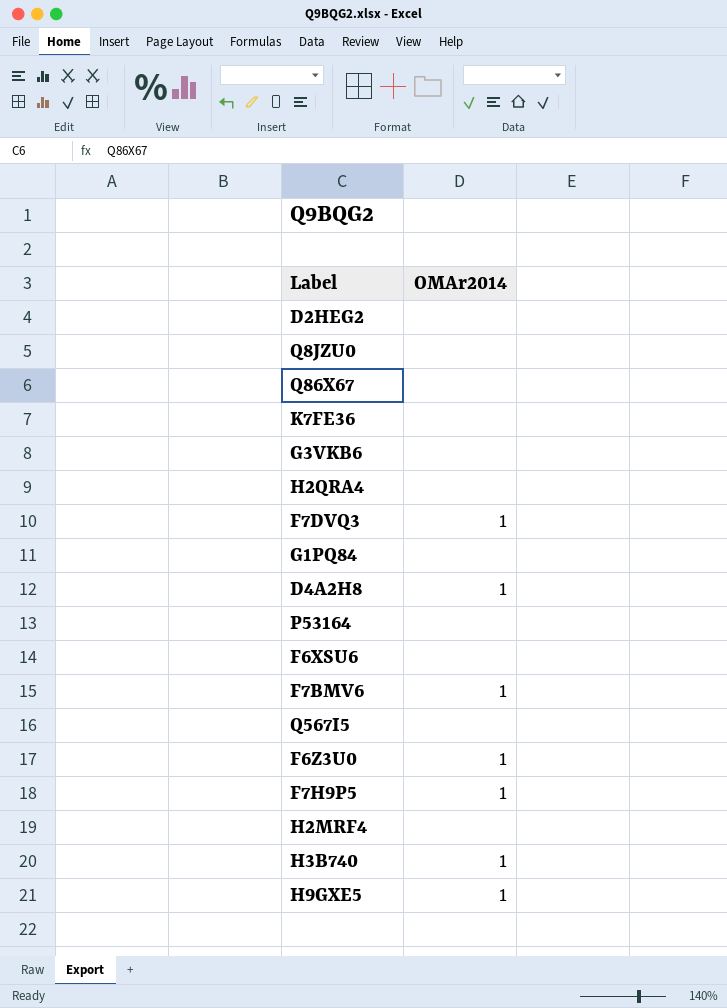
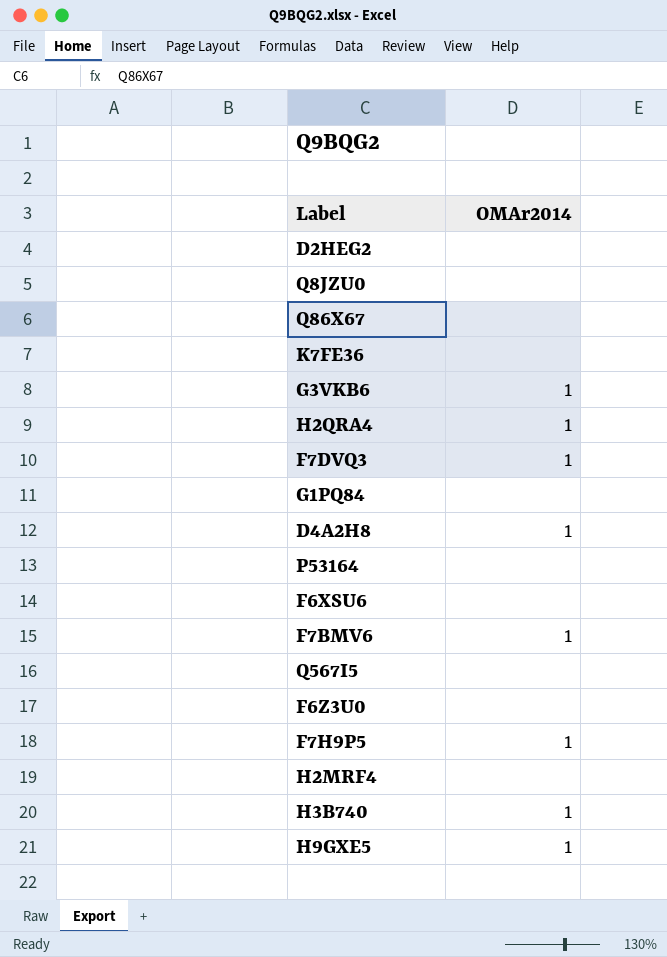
G3VKB6 | OMAr2014: none -> 1
H2QRA4 | OMAr2014: none -> 1
F6Z3U0 | OMAr2014: 1 -> none

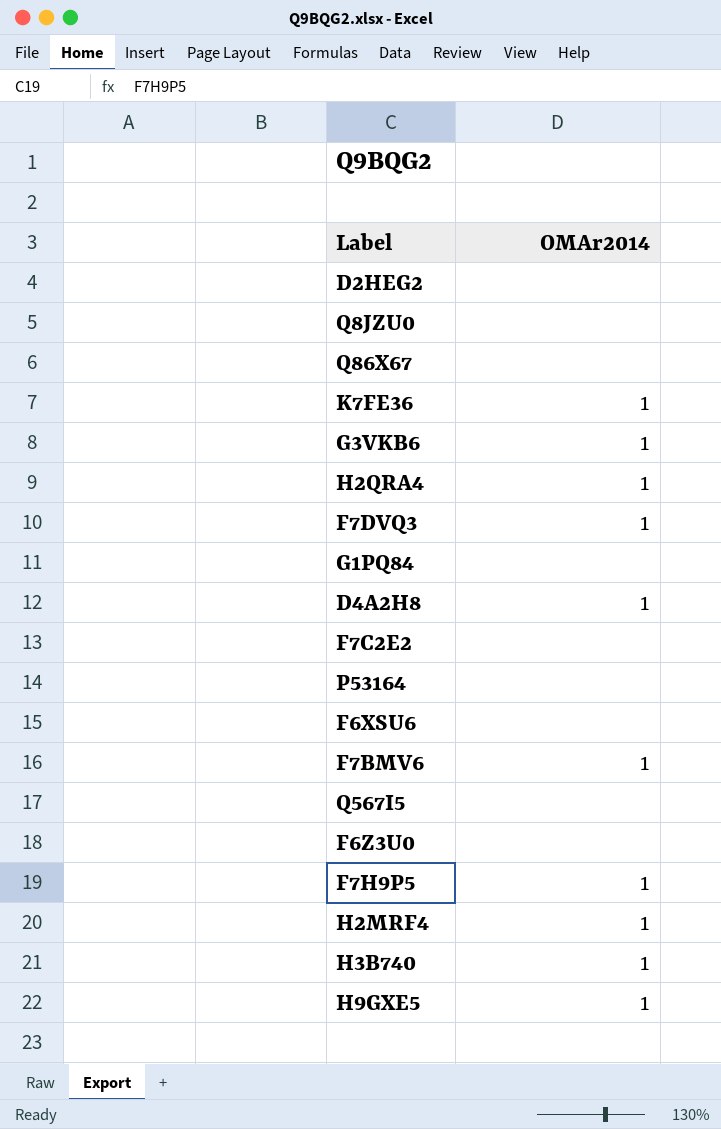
K7FE36 | OMAr2014: none -> 1
row F7C2E2: none -> none
H2MRF4 | OMAr2014: none -> 1

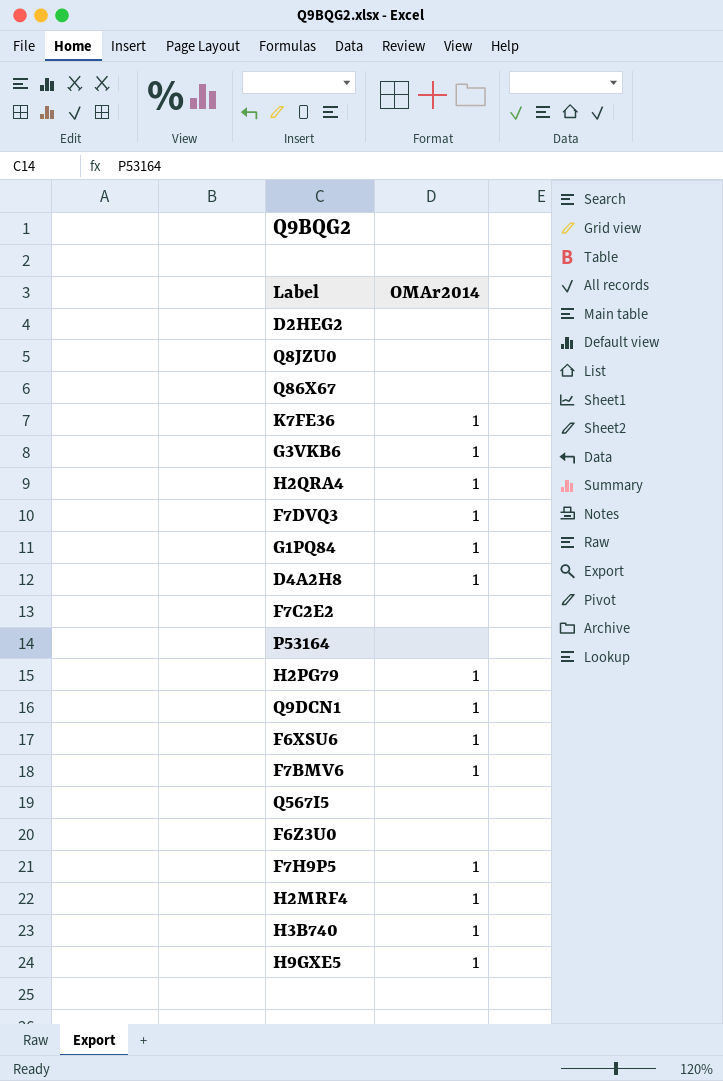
G1PQ84 | OMAr2014: none -> 1
row H2PG79: none -> 1
row Q9DCN1: none -> 1
F6XSU6 | OMAr2014: none -> 1

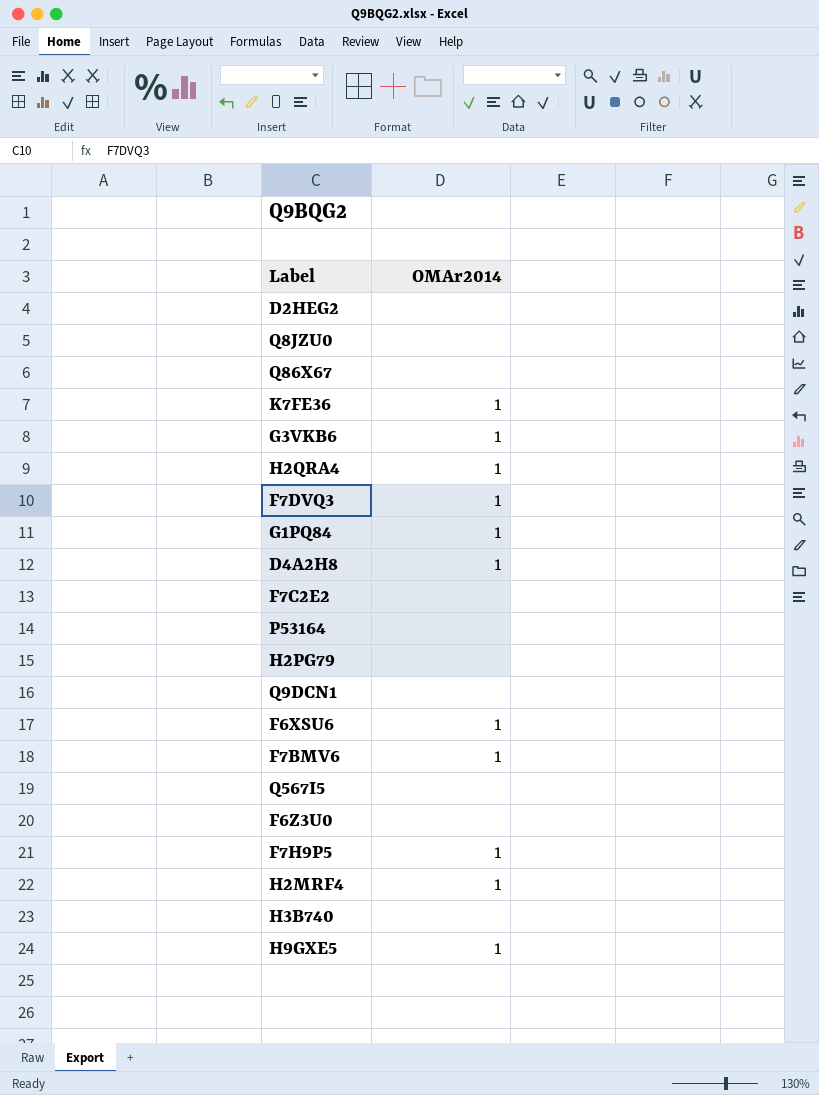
H2PG79 | OMAr2014: 1 -> none
Q9DCN1 | OMAr2014: 1 -> none
H3B740 | OMAr2014: 1 -> none

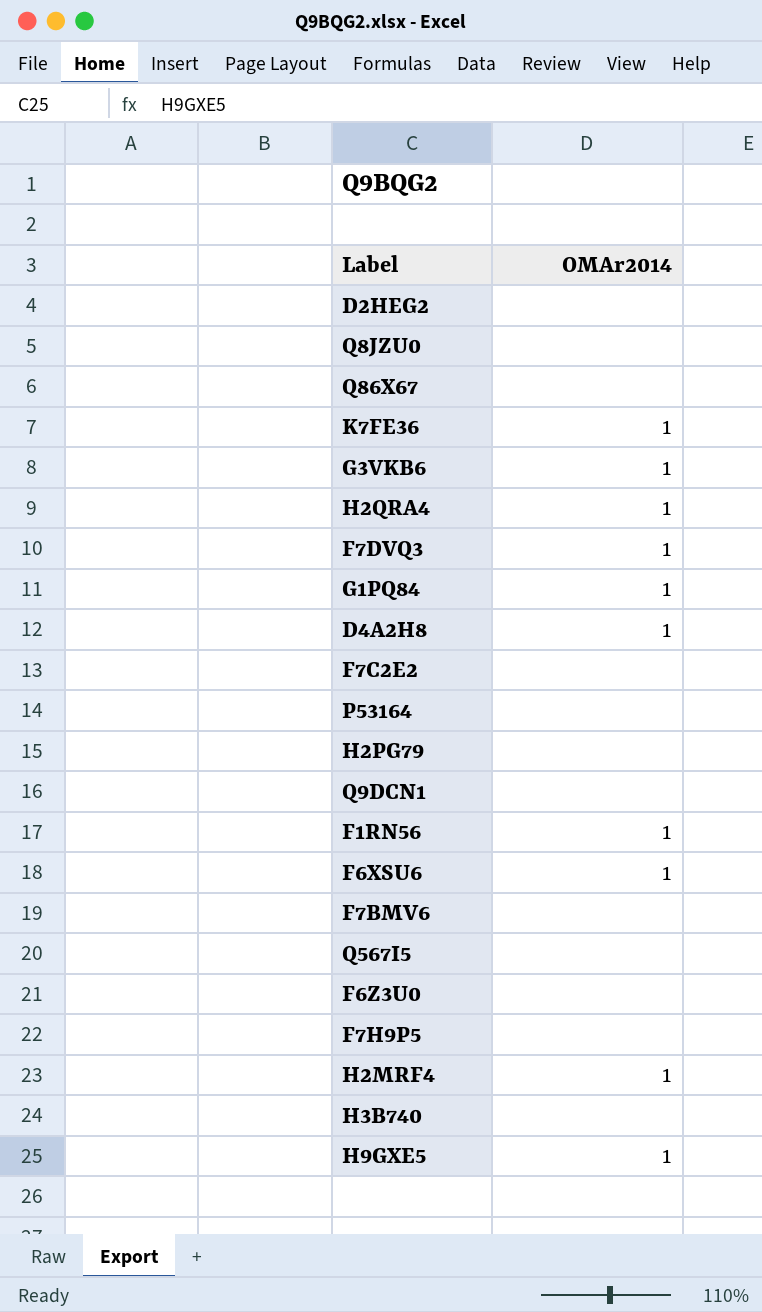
row F1RN56: none -> 1
F7BMV6 | OMAr2014: 1 -> none
F7H9P5 | OMAr2014: 1 -> none

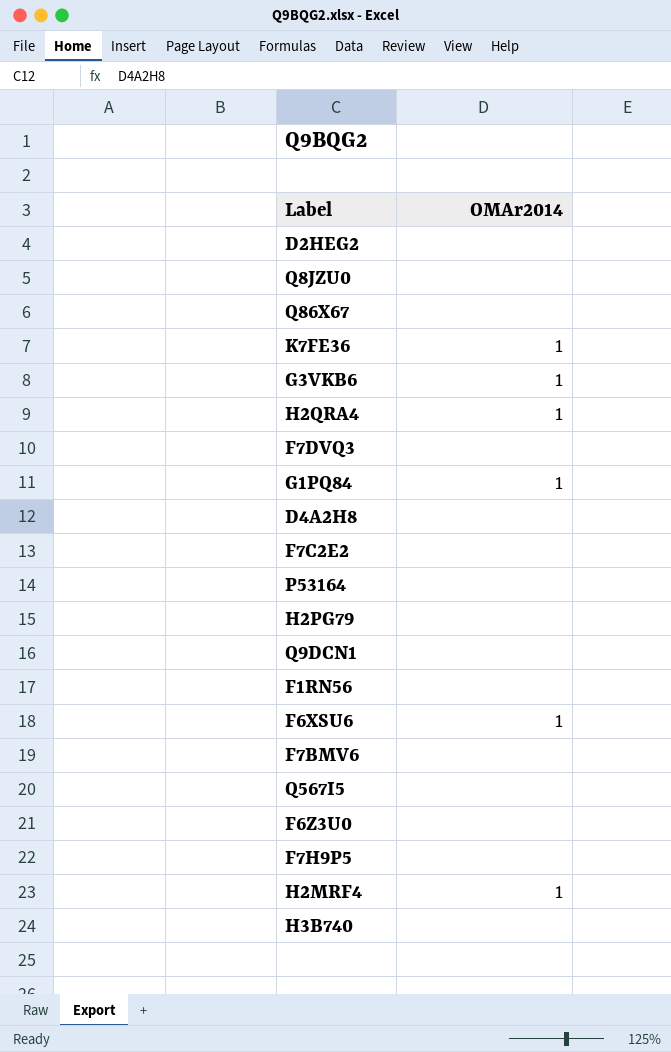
row H9GXE5: 1 -> none
F7DVQ3 | OMAr2014: 1 -> none
D4A2H8 | OMAr2014: 1 -> none
F1RN56 | OMAr2014: 1 -> none

